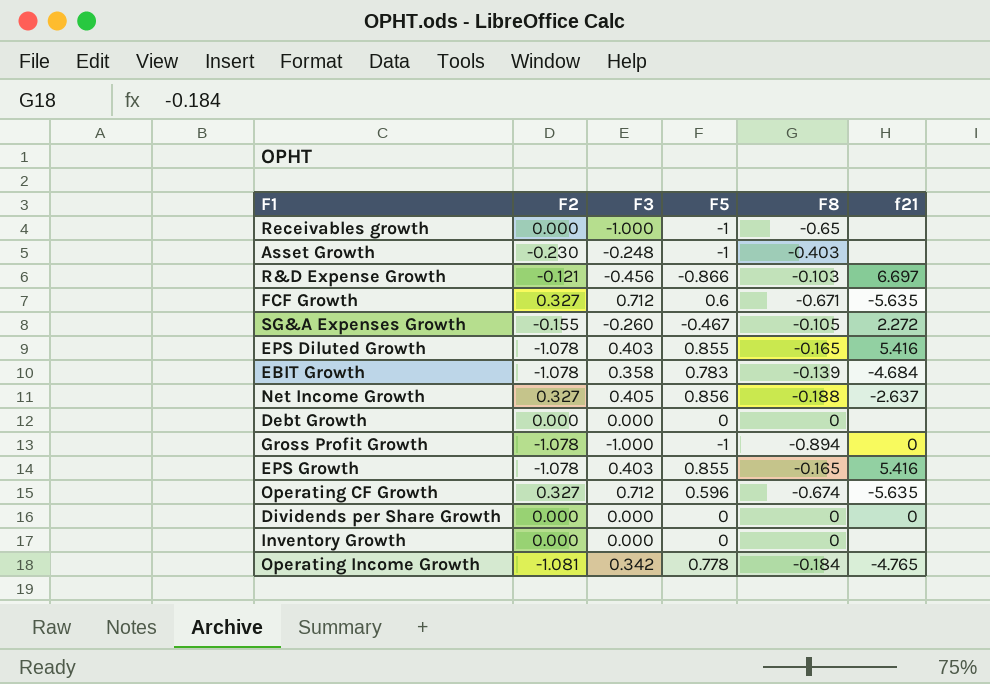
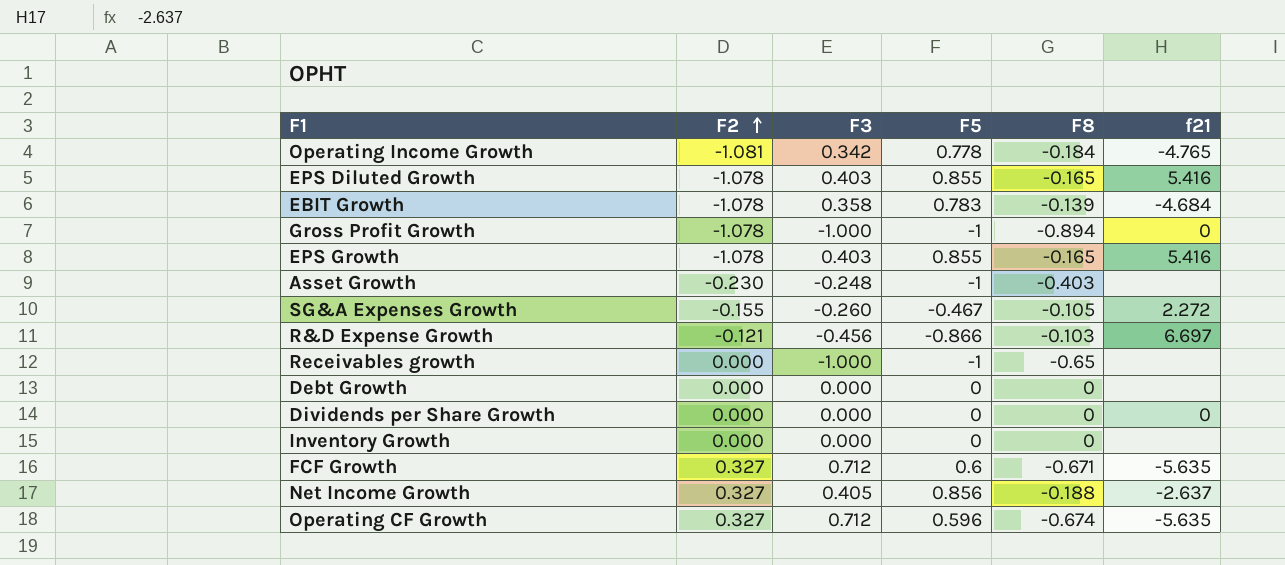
row order: none -> F2 ascending

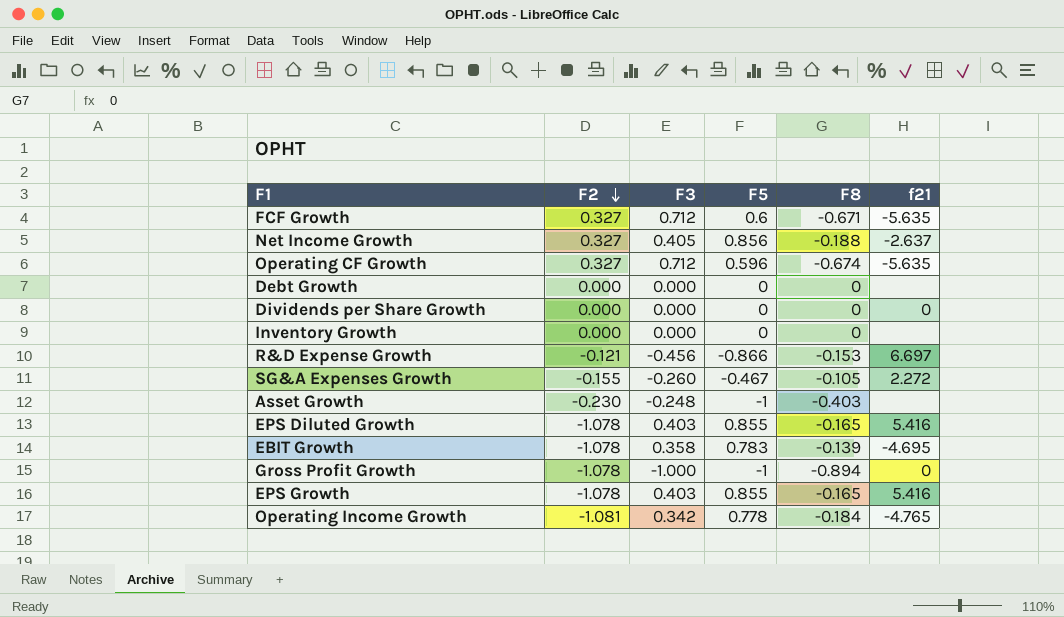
row order: F2 ascending -> F2 descending
row Receivables growth: 0.000 | -1.000 | -1 | -0.65 | none -> none
R&D Expense Growth | F8: -0.103 -> -0.153
EBIT Growth | f21: -4.684 -> -4.695

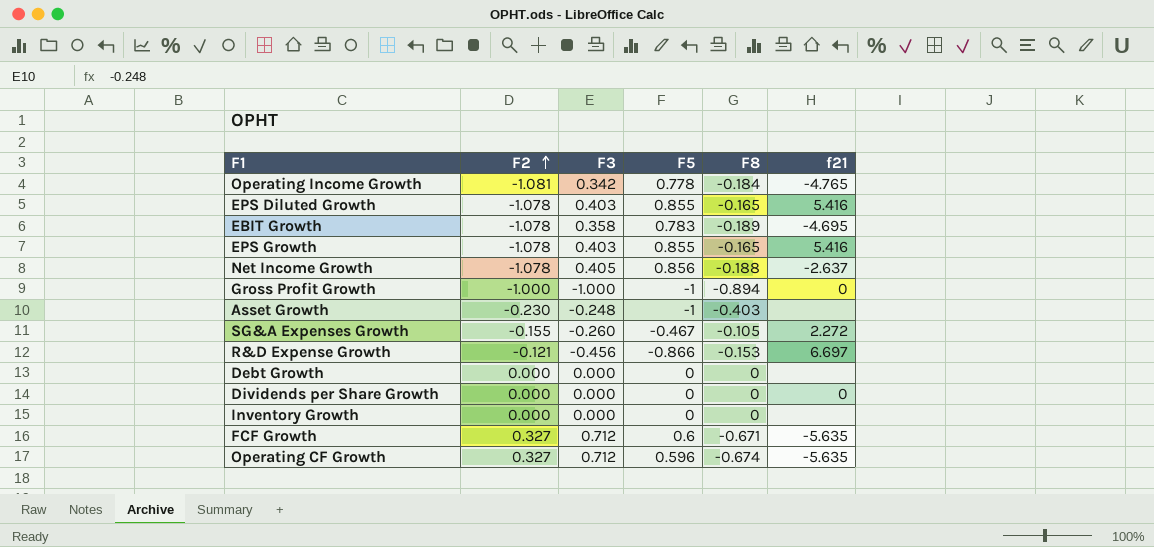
row order: F2 descending -> F2 ascending
EBIT Growth | F8: -0.139 -> -0.189
Net Income Growth | F2: 0.327 -> -1.078
Gross Profit Growth | F2: -1.078 -> -1.000

